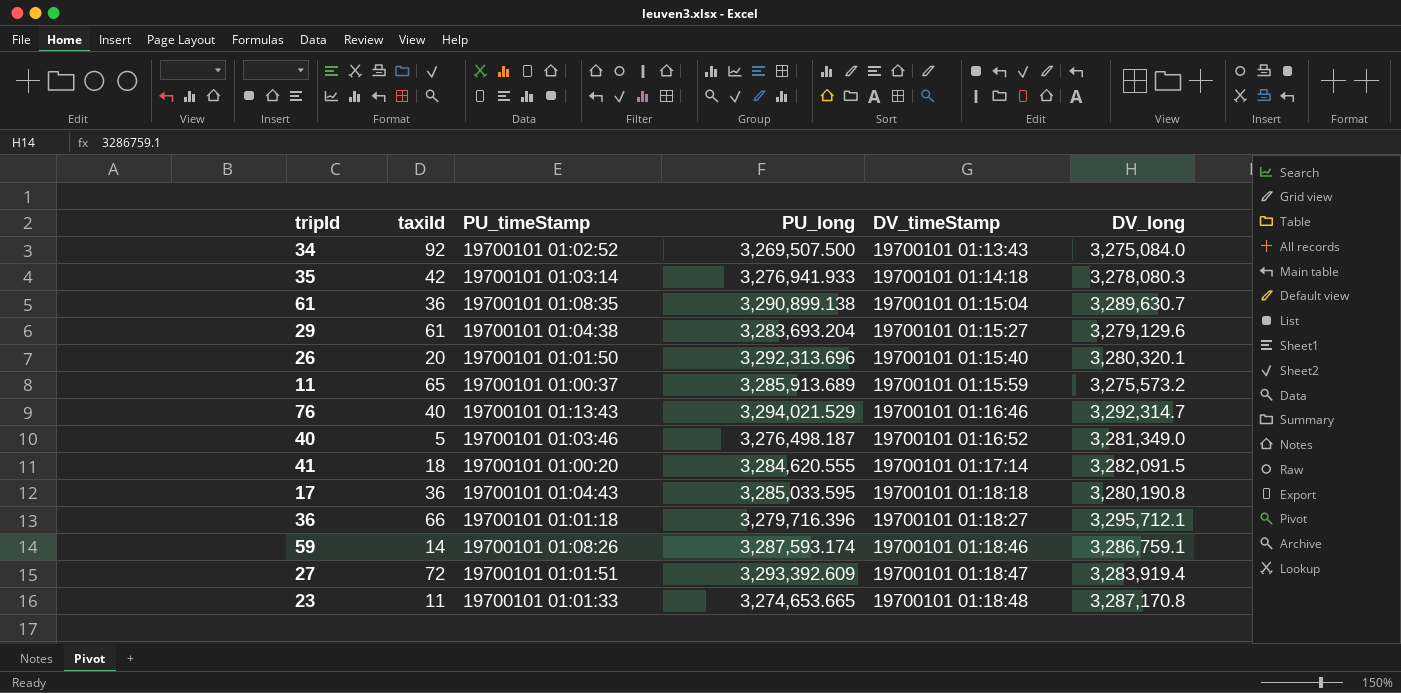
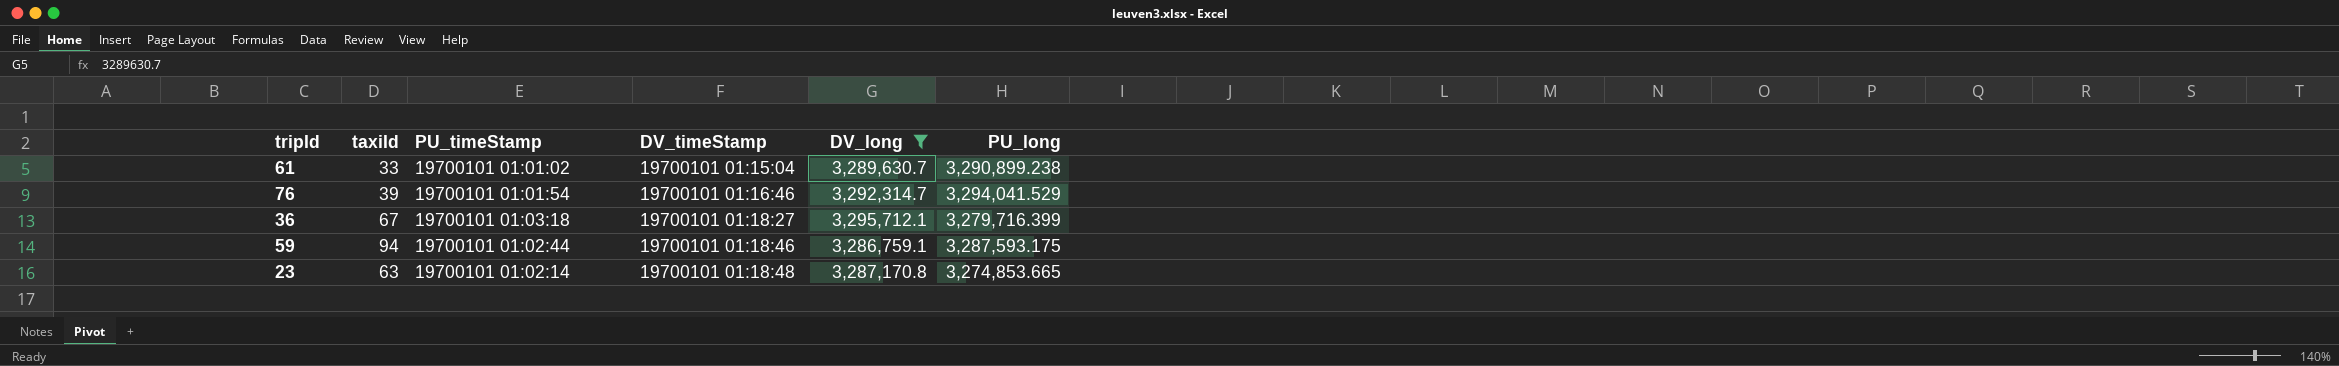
filter: none -> DV_long >= 3,286,759.1
column PU_long | position: 4 -> 6
61 | taxiId: 36 -> 33
61 | PU_timeStamp: 19700101 01:08:35 -> 19700101 01:01:02
61 | PU_long: 3,290,899.138 -> 3,290,899.238
76 | taxiId: 40 -> 39
76 | PU_timeStamp: 19700101 01:13:43 -> 19700101 01:01:54
76 | PU_long: 3,294,021.529 -> 3,294,041.529
36 | taxiId: 66 -> 67
36 | PU_timeStamp: 19700101 01:01:18 -> 19700101 01:03:18
36 | PU_long: 3,279,716.396 -> 3,279,716.399
59 | taxiId: 14 -> 94
59 | PU_timeStamp: 19700101 01:08:26 -> 19700101 01:02:44
59 | PU_long: 3,287,593.174 -> 3,287,593.175
23 | taxiId: 11 -> 63
23 | PU_timeStamp: 19700101 01:01:33 -> 19700101 01:02:14
23 | PU_long: 3,274,653.665 -> 3,274,853.665

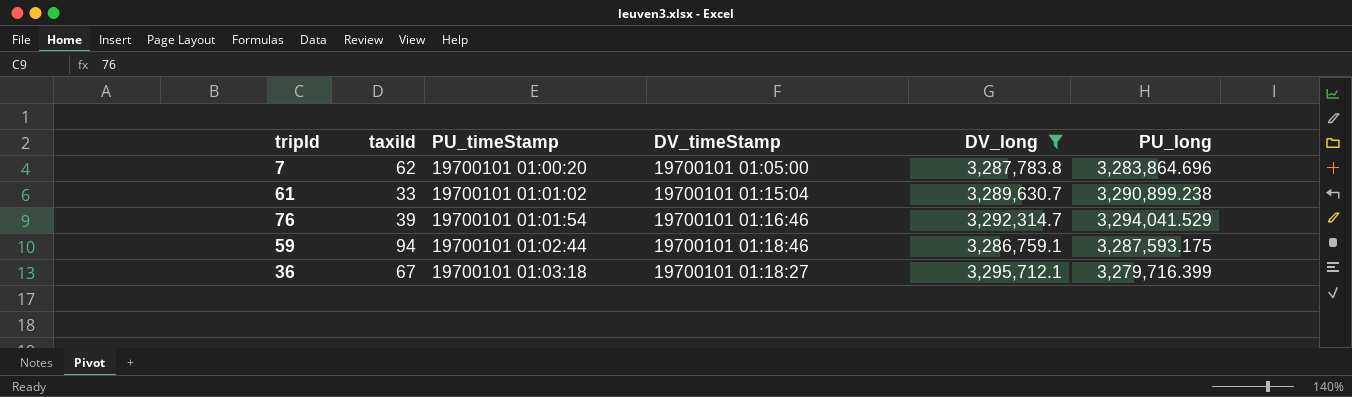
row order: DV_timeStamp ascending -> PU_timeStamp ascending
row 23: 63 | 19700101 01:02:14 | 19700101 01:18:48 | 3,287,170.8 | 3,274,853.665 -> none
row 7: none -> 62 | 19700101 01:00:20 | 19700101 01:05:00 | 3,287,783.8 | 3,283,864.696

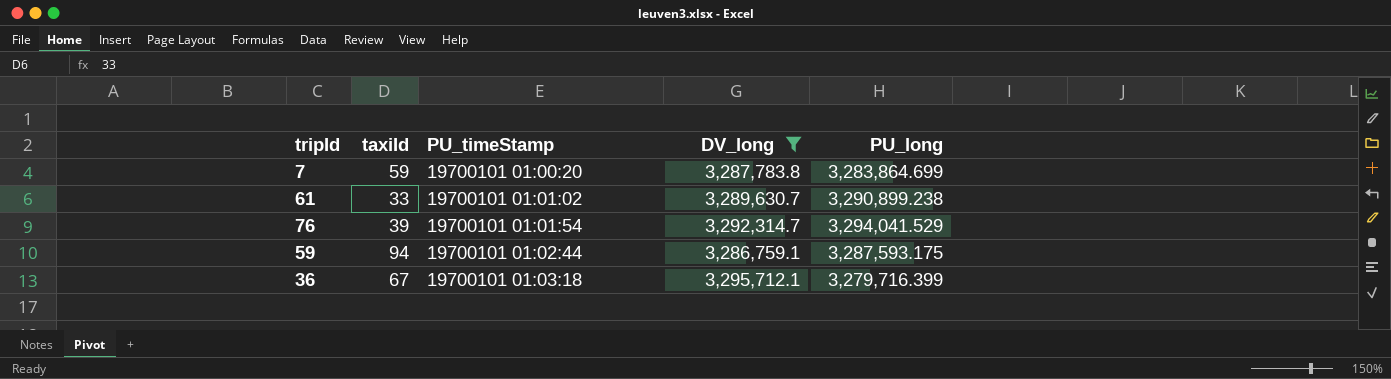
column DV_timeStamp | position: 4 -> none
7 | taxiId: 62 -> 59
7 | PU_long: 3,283,864.696 -> 3,283,864.699

